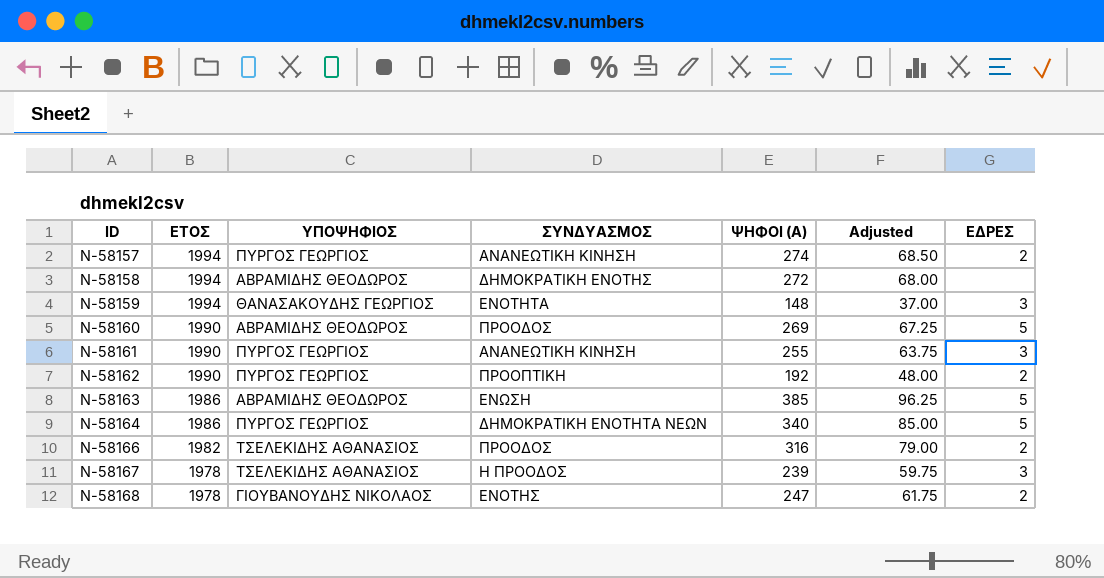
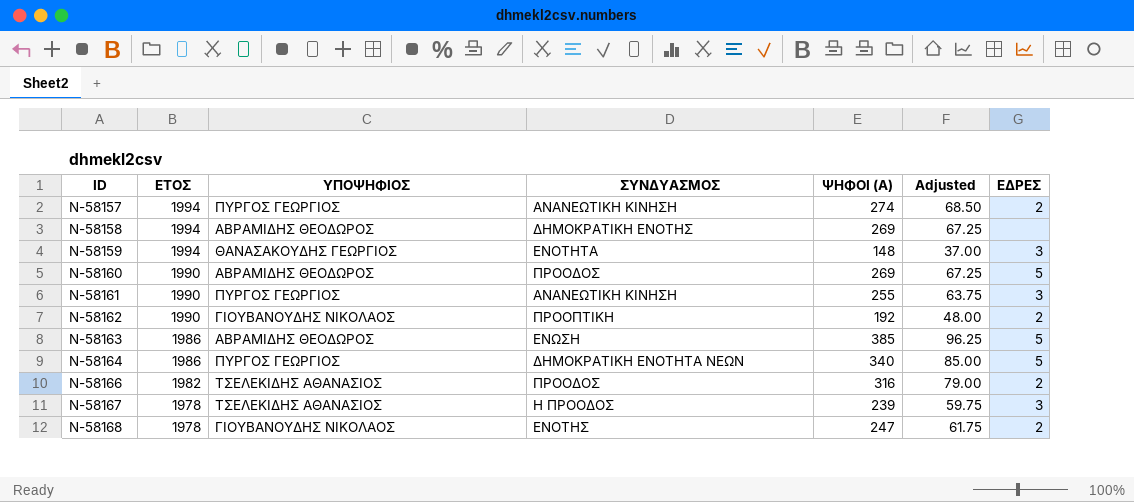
N-58158 | ΨΗΦΟΙ (Α): 272 -> 269
N-58158 | Adjusted: 68.00 -> 67.25
N-58162 | ΥΠΟΨΗΦΙΟΣ: ΠΥΡΓΟΣ ΓΕΩΡΓΙΟΣ -> ΓΙΟΥΒΑΝΟΥΔΗΣ ΝΙΚΟΛΑΟΣ

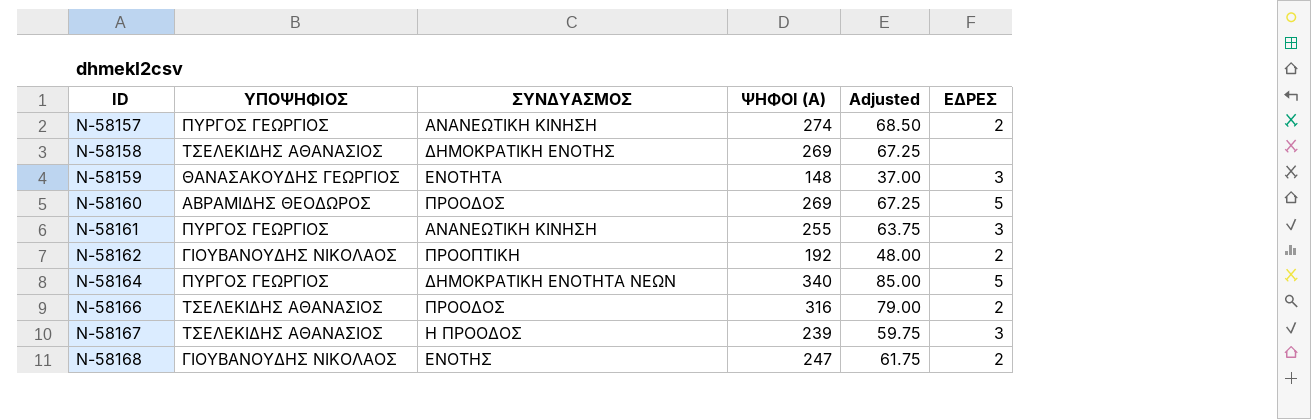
column ΕΤΟΣ | position: 2 -> none
row N-58163: 1986 | ΑΒΡΑΜΙΔΗΣ ΘΕΟΔΩΡΟΣ | ΕΝΩΣΗ | 385 | 96.25 | 5 -> none
N-58158 | ΥΠΟΨΗΦΙΟΣ: ΑΒΡΑΜΙΔΗΣ ΘΕΟΔΩΡΟΣ -> ΤΣΕΛΕΚΙΔΗΣ ΑΘΑΝΑΣΙΟΣ

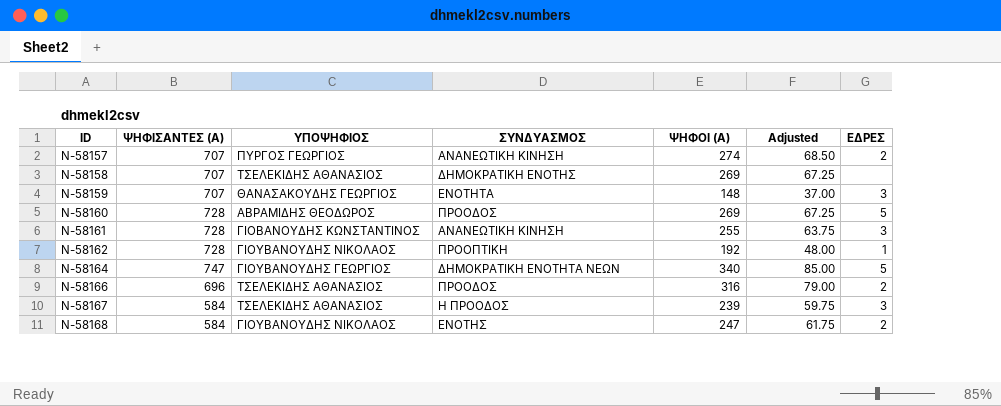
column ΨΗΦΙΣΑΝΤΕΣ (Α) | position: none -> 2
N-58161 | ΥΠΟΨΗΦΙΟΣ: ΠΥΡΓΟΣ ΓΕΩΡΓΙΟΣ -> ΓΙΟΒΑΝΟΥΔΗΣ ΚΩΝΣΤΑΝΤΙΝΟΣ
N-58162 | ΕΔΡΕΣ: 2 -> 1
N-58164 | ΥΠΟΨΗΦΙΟΣ: ΠΥΡΓΟΣ ΓΕΩΡΓΙΟΣ -> ΓΙΟΥΒΑΝΟΥΔΗΣ ΓΕΩΡΓΙΟΣ

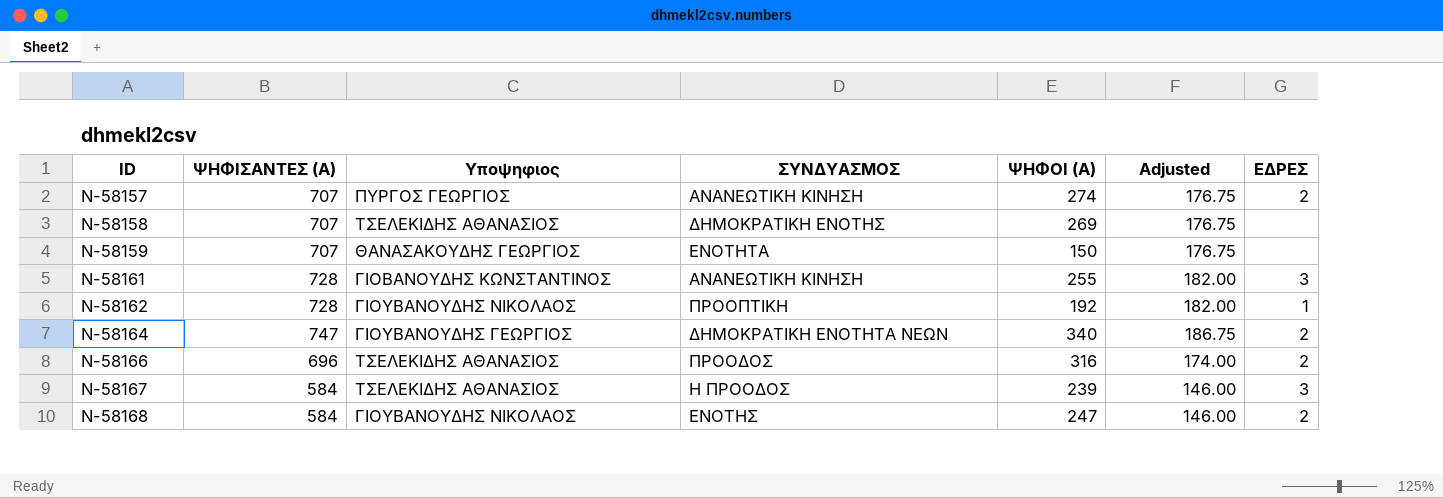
column name: ΥΠΟΨΗΦΙΟΣ -> Υποψηφιος
column Adjusted | formula: [ΨΗΦΟΙ (Α)] * 0.25 -> [ΨΗΦΙΣΑΝΤΕΣ (Α)] * 0.25
row N-58160: 728 | ΑΒΡΑΜΙΔΗΣ ΘΕΟΔΩΡΟΣ | ΠΡΟΟΔΟΣ | 269 | 67.25 | 5 -> none
N-58159 | ΨΗΦΟΙ (Α): 148 -> 150
N-58159 | ΕΔΡΕΣ: 3 -> none
N-58164 | ΕΔΡΕΣ: 5 -> 2

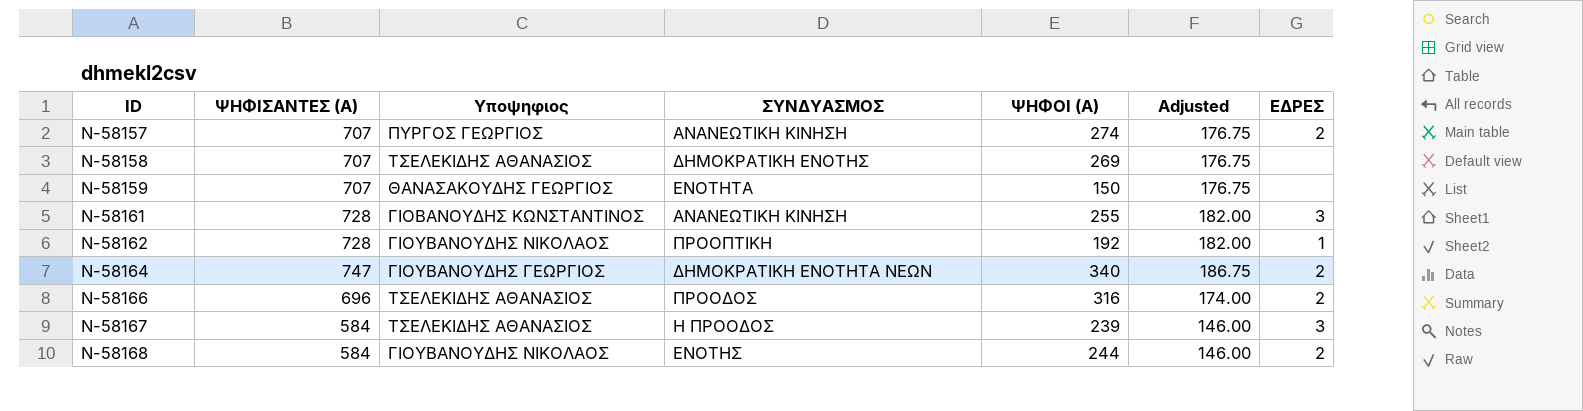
N-58168 | ΨΗΦΟΙ (Α): 247 -> 244

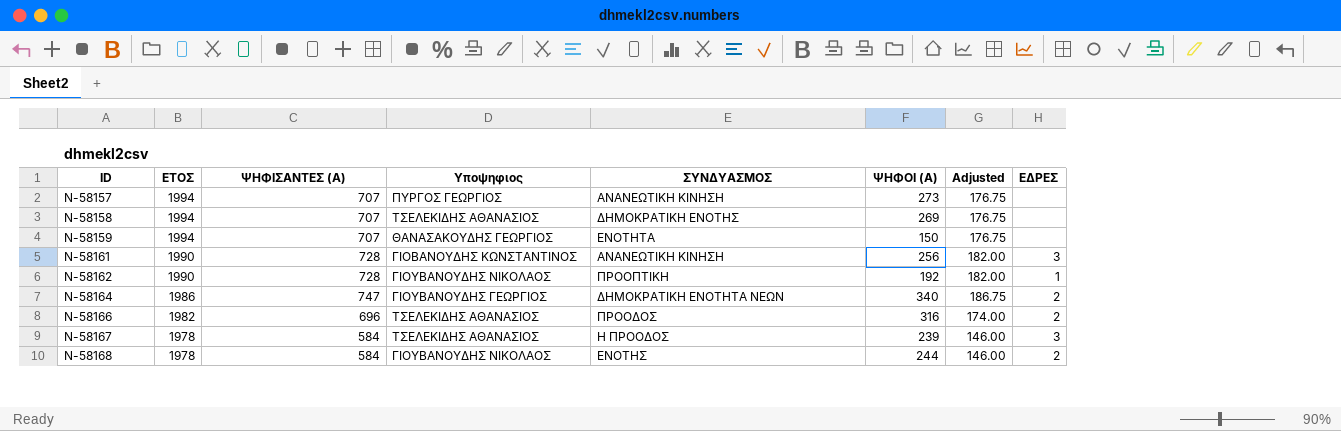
column ΕΤΟΣ | position: none -> 2
N-58157 | ΨΗΦΟΙ (Α): 274 -> 273
N-58157 | ΕΔΡΕΣ: 2 -> none
N-58161 | ΨΗΦΟΙ (Α): 255 -> 256

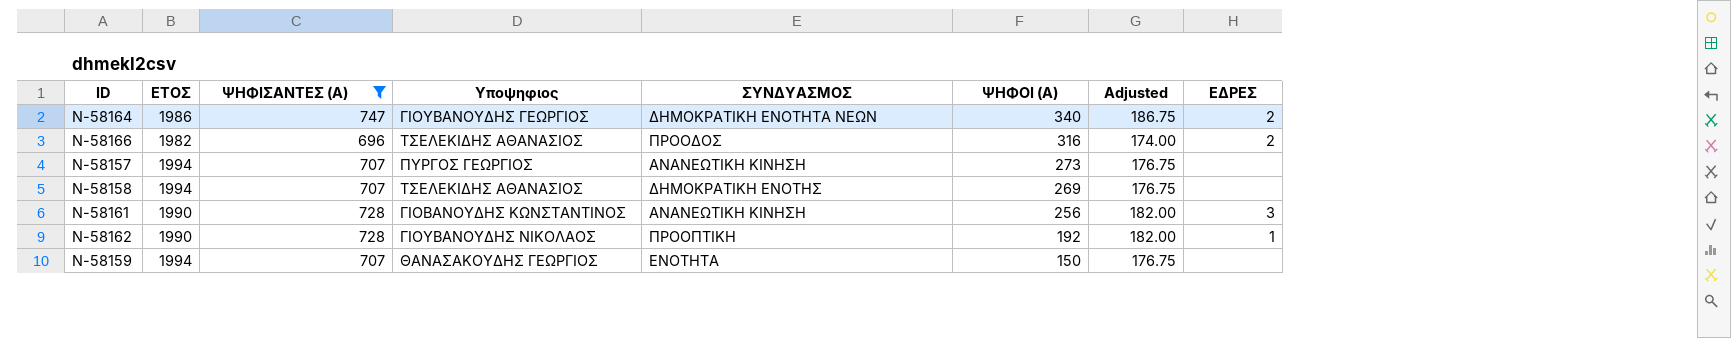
filter: none -> ΨΗΦΙΣΑΝΤΕΣ (Α) != 584
row order: ID ascending -> ΨΗΦΟΙ (Α) descending

